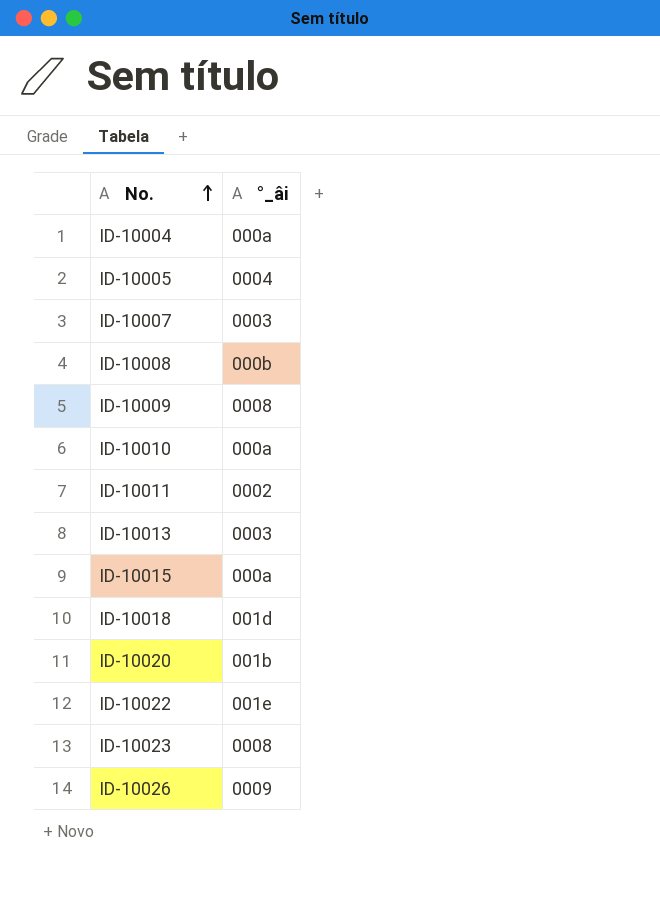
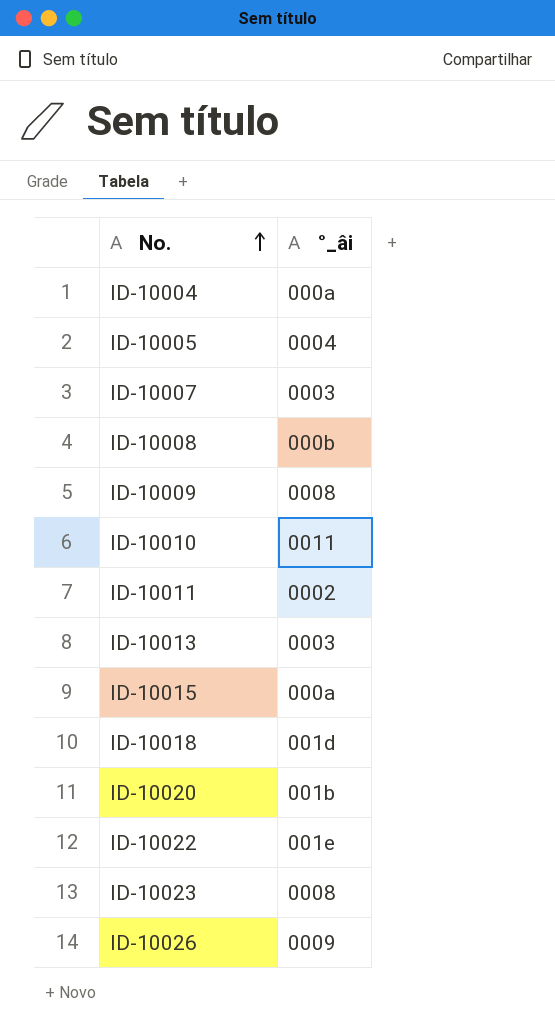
ID-10010 | °_âi: 000a -> 0011

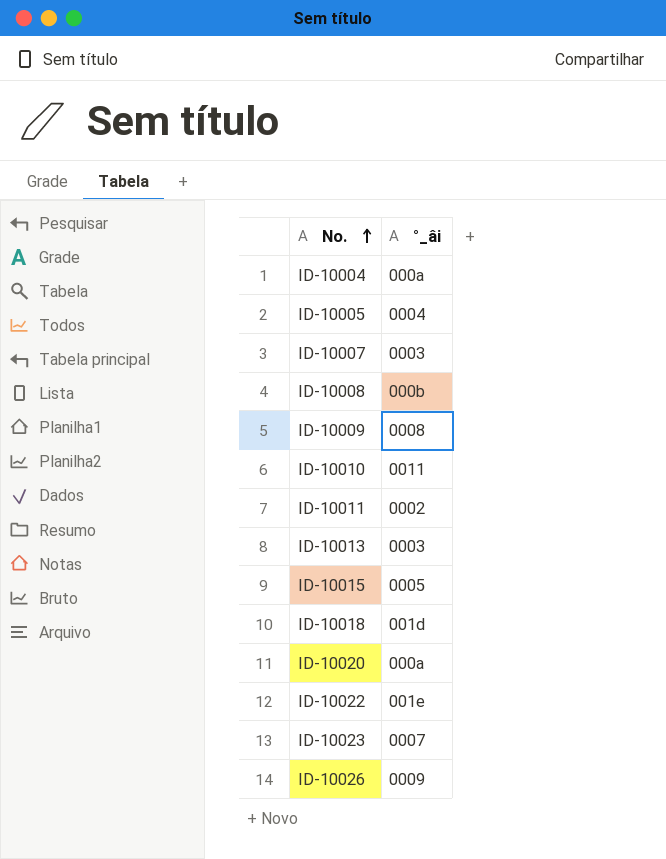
ID-10015 | °_âi: 000a -> 0005
ID-10020 | °_âi: 001b -> 000a
ID-10023 | °_âi: 0008 -> 0007

